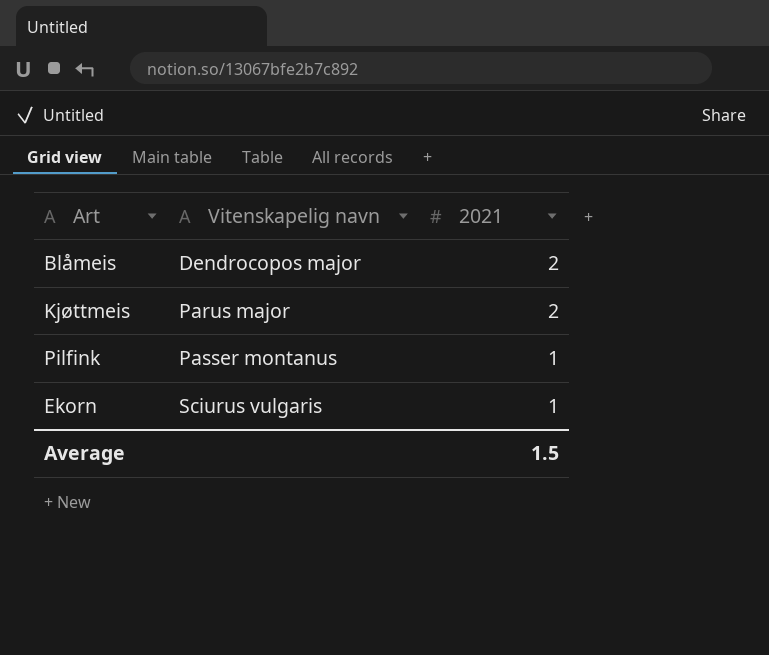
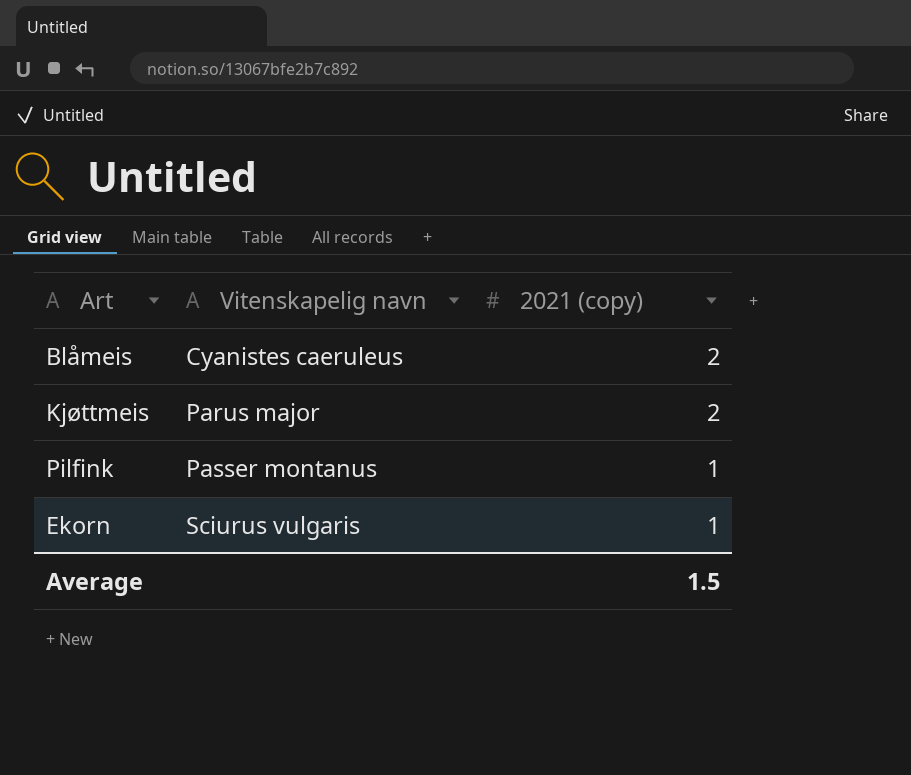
column name: 2021 -> 2021 (copy)
Blåmeis | Vitenskapelig navn: Dendrocopos major -> Cyanistes caeruleus

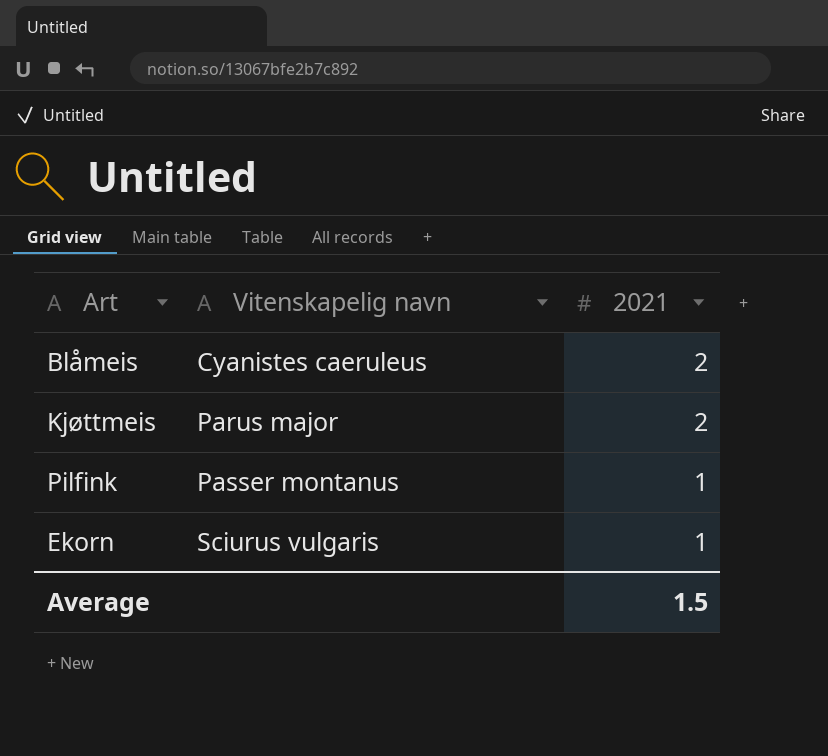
column name: 2021 (copy) -> 2021

